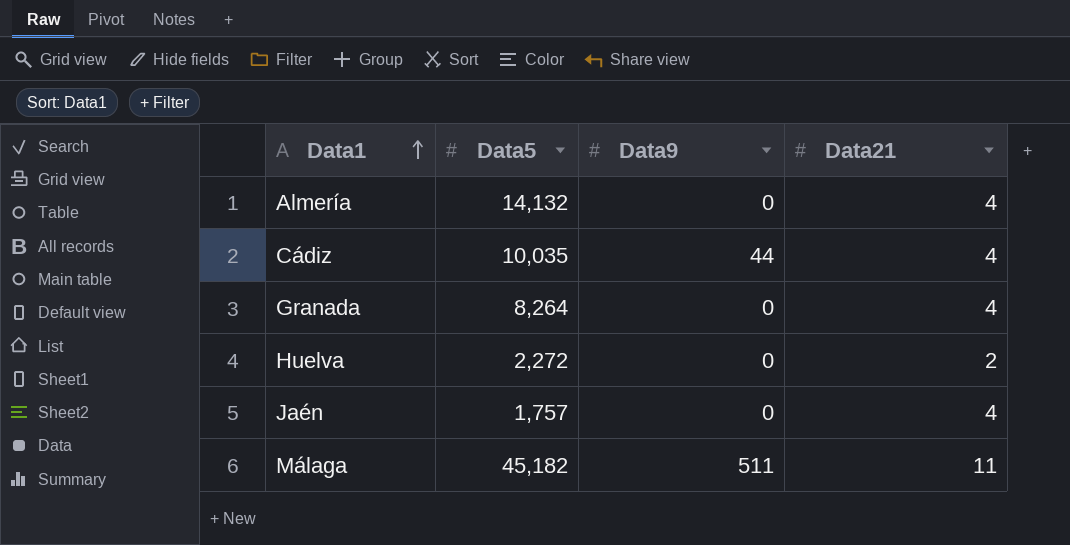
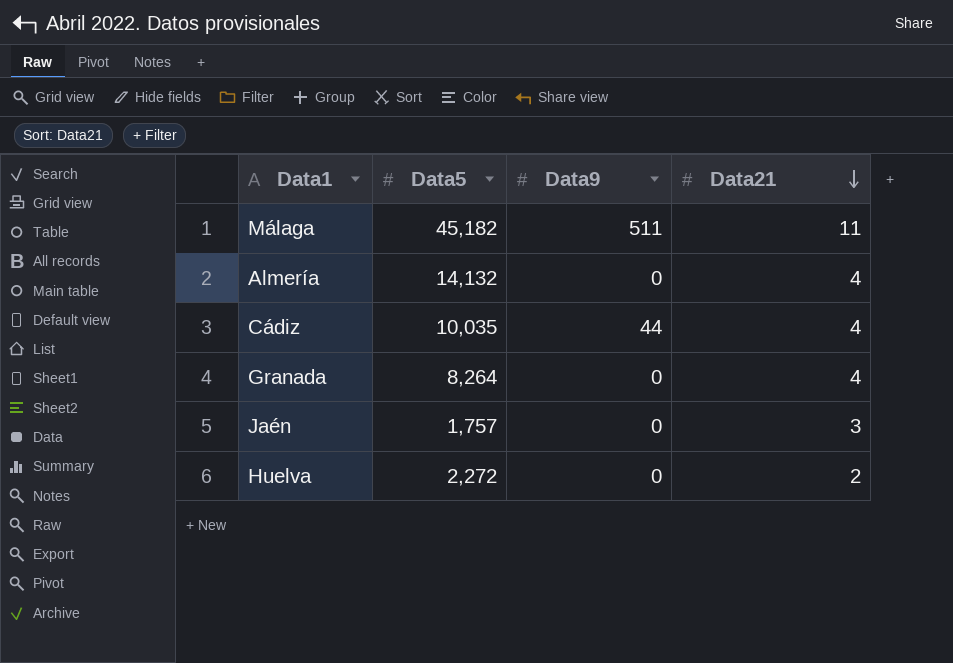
row order: Data1 ascending -> Data21 descending
Jaén | Data21: 4 -> 3

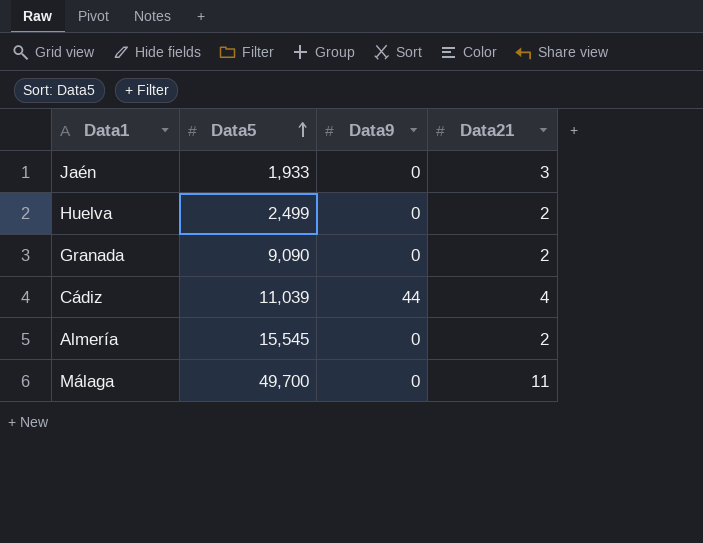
row order: Data21 descending -> Data5 ascending
Jaén | Data5: 1,757 -> 1,933
Huelva | Data5: 2,272 -> 2,499
Granada | Data5: 8,264 -> 9,090
Granada | Data21: 4 -> 2
Cádiz | Data5: 10,035 -> 11,039
Almería | Data5: 14,132 -> 15,545
Almería | Data21: 4 -> 2
Málaga | Data5: 45,182 -> 49,700
Málaga | Data9: 511 -> 0

